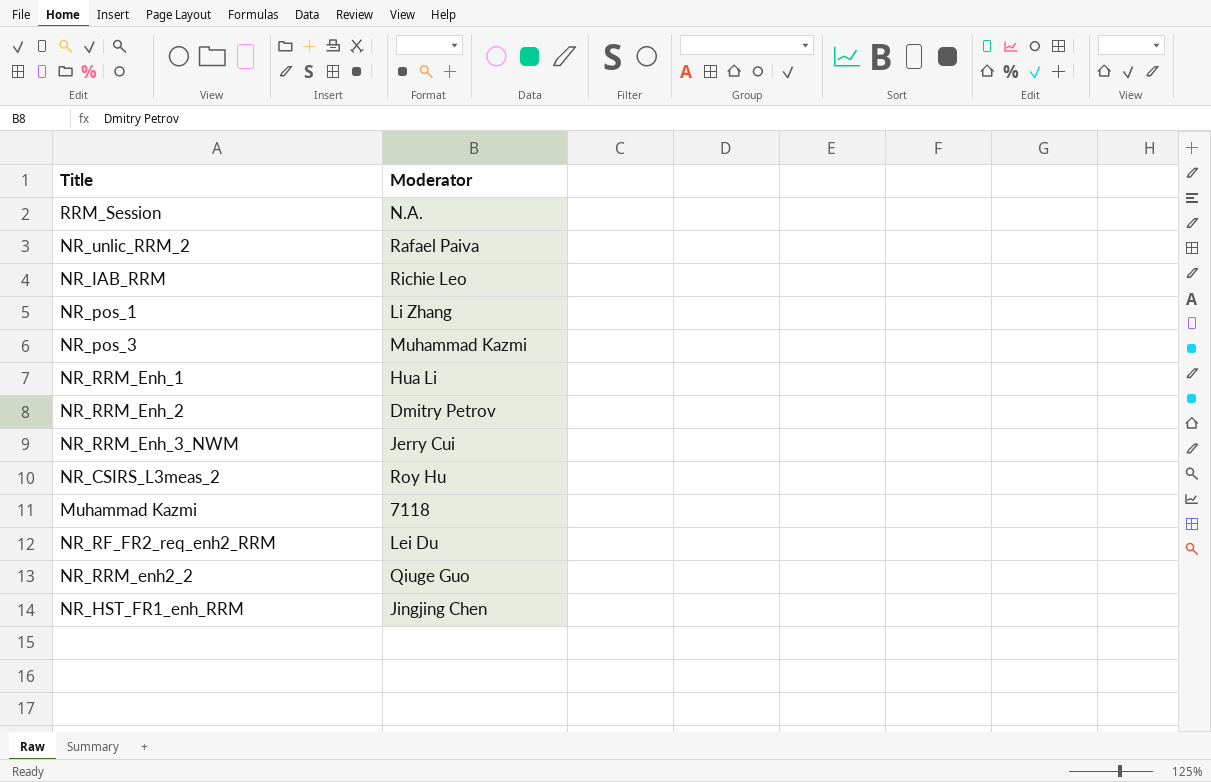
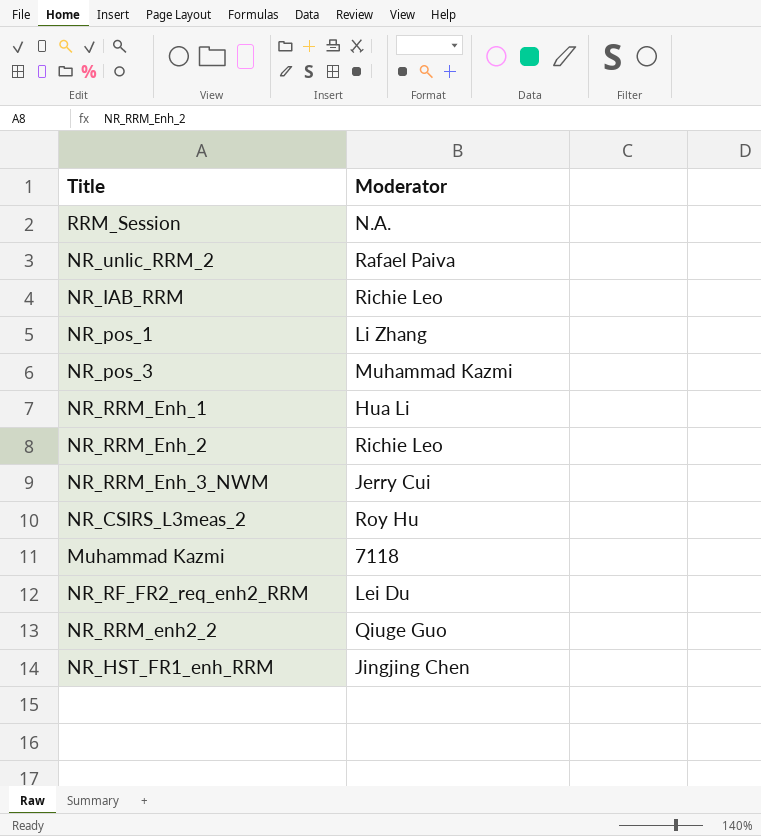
NR_RRM_Enh_2 | Moderator: Dmitry Petrov -> Richie Leo

